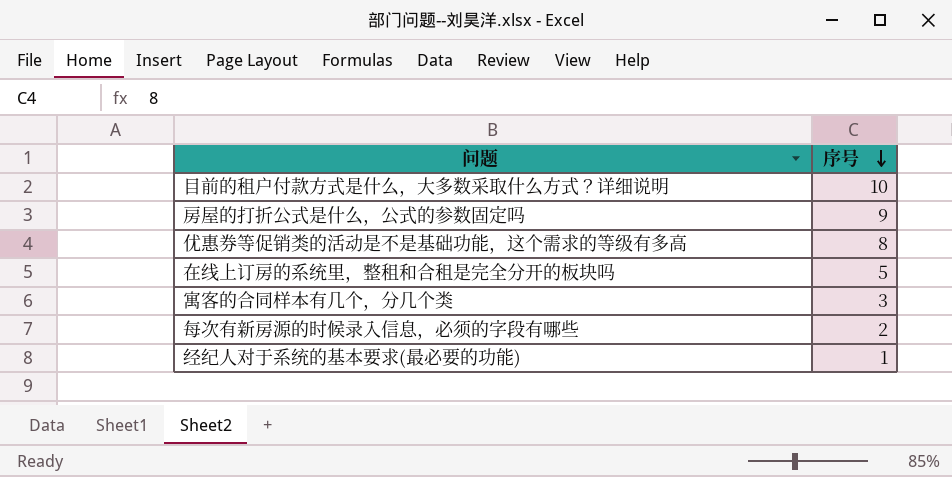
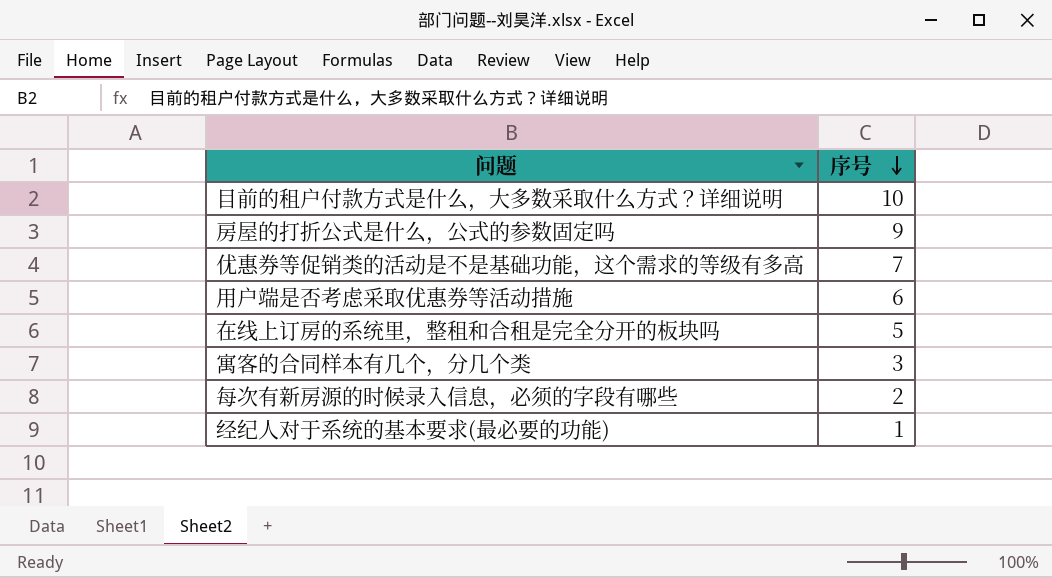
优惠券等促销类的活动是不是基础功能，这个需求的等级有多高 | 序号: 8 -> 7
row 用户端是否考虑采取优惠券等活动措施: none -> 6

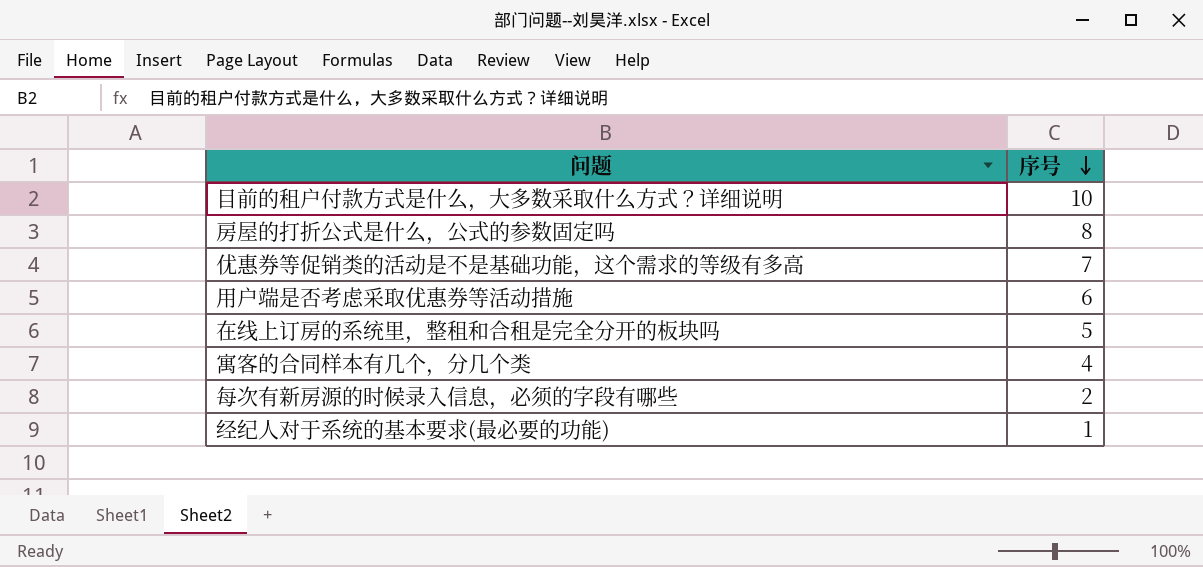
房屋的打折公式是什么，公式的参数固定吗 | 序号: 9 -> 8
寓客的合同样本有几个，分几个类 | 序号: 3 -> 4

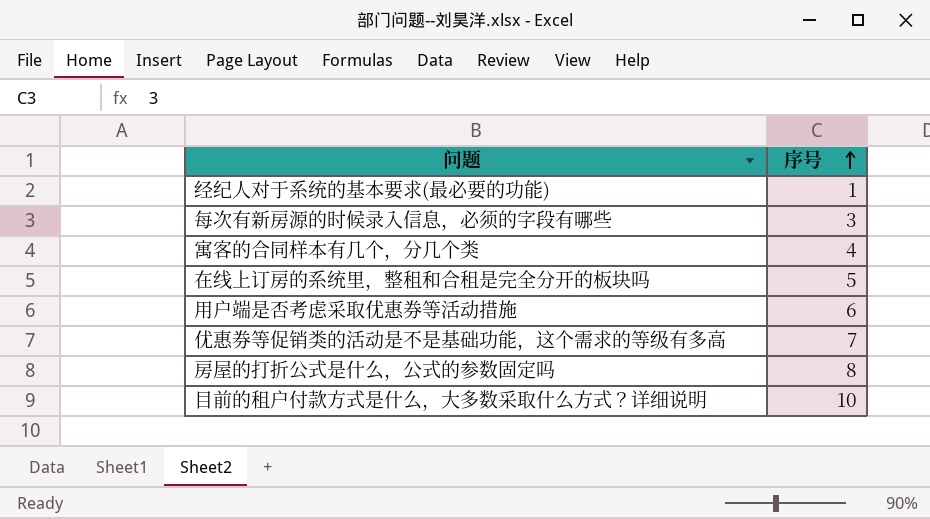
row order: 序号 descending -> 序号 ascending
每次有新房源的时候录入信息，必须的字段有哪些 | 序号: 2 -> 3

